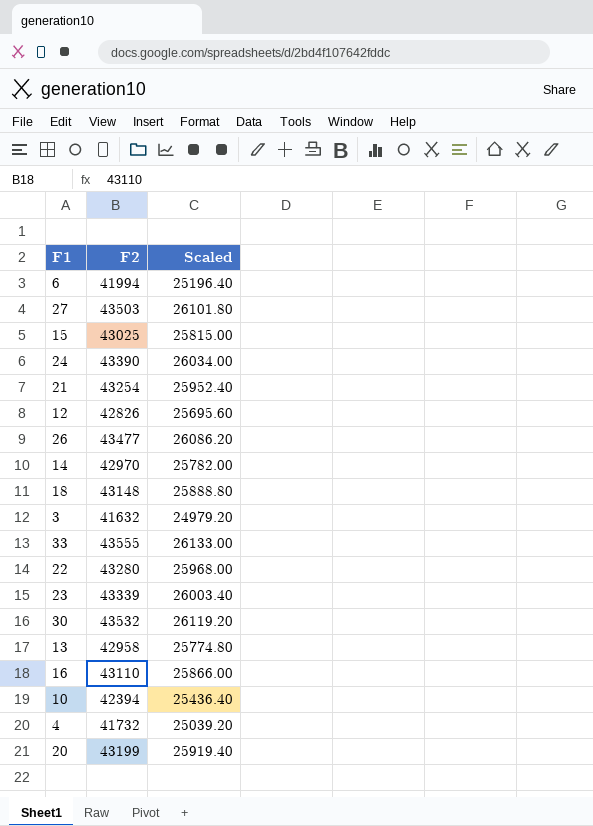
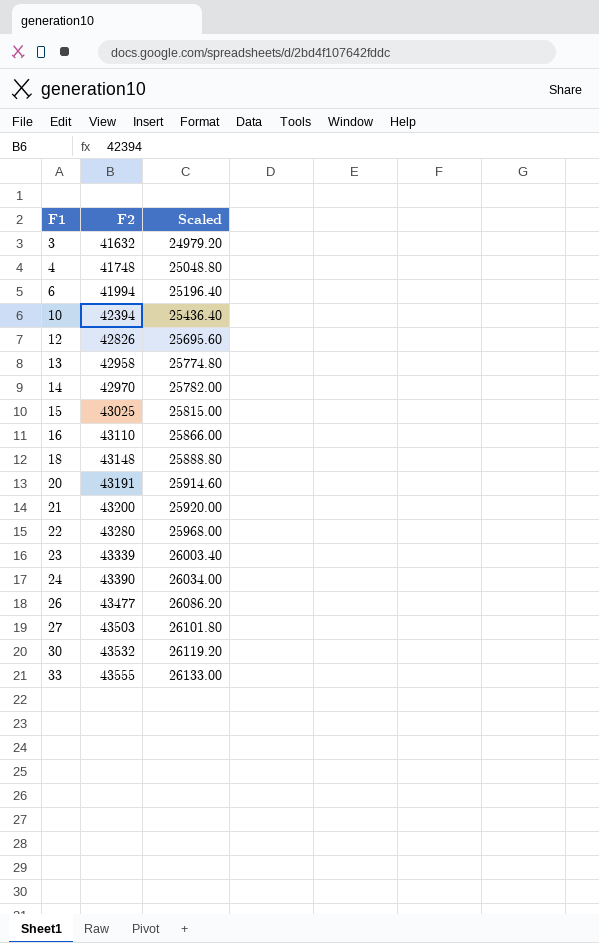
row order: none -> F1 ascending
4 | F2: 41732 -> 41748
4 | Scaled: 25039.20 -> 25048.80
20 | F2: 43199 -> 43191
20 | Scaled: 25919.40 -> 25914.60
21 | F2: 43254 -> 43200
21 | Scaled: 25952.40 -> 25920.00

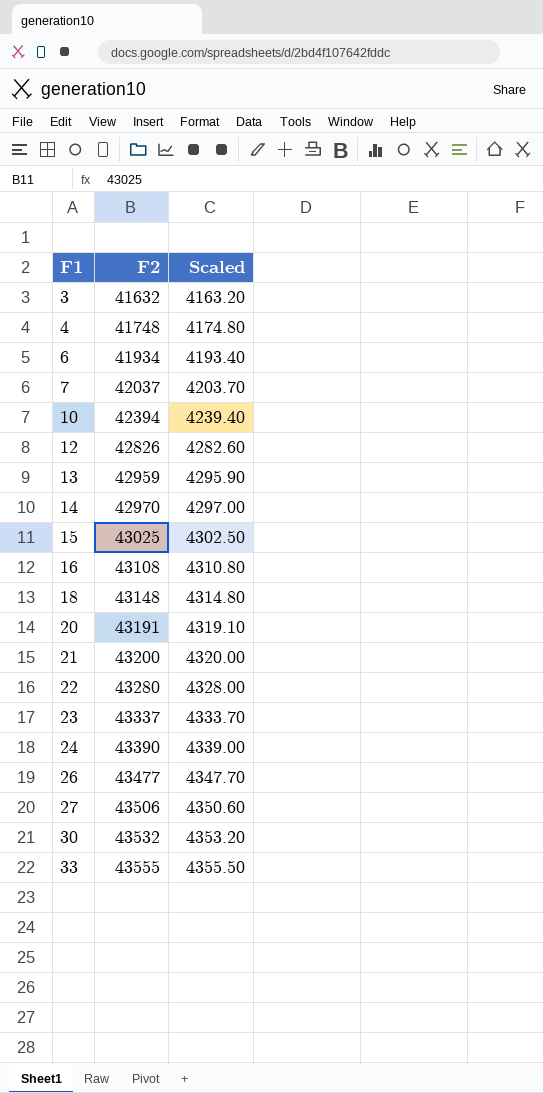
column Scaled | formula: [F2] * 0.6 -> [F2] * 0.1
6 | F2: 41994 -> 41934
row 7: none -> 42037 | 4203.70
13 | F2: 42958 -> 42959
16 | F2: 43110 -> 43108
23 | F2: 43339 -> 43337
27 | F2: 43503 -> 43506

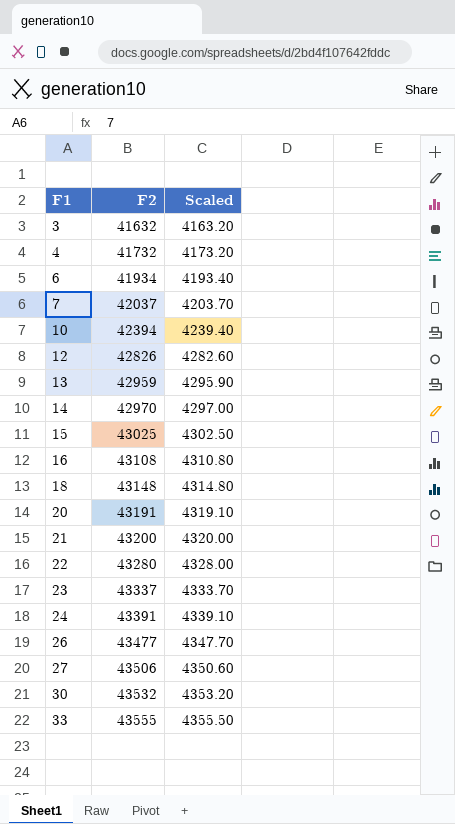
4 | F2: 41748 -> 41732
4 | Scaled: 4174.80 -> 4173.20
24 | F2: 43390 -> 43391
24 | Scaled: 4339.00 -> 4339.10

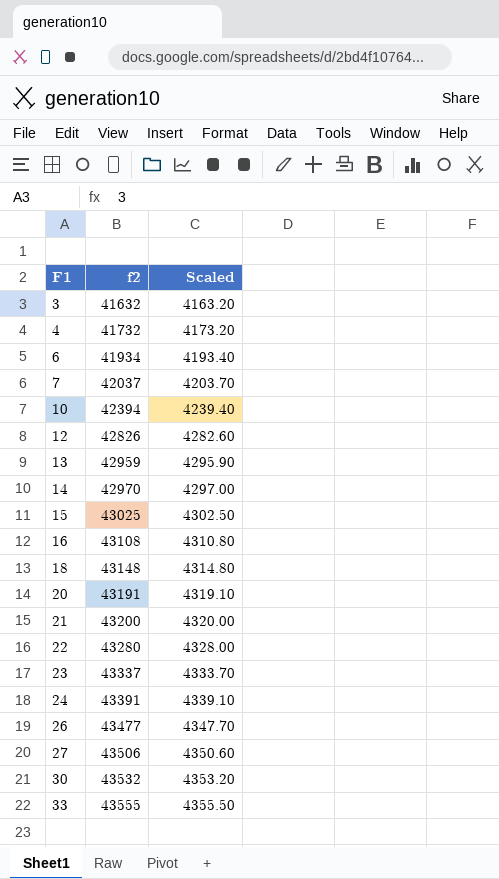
column name: F2 -> f2

